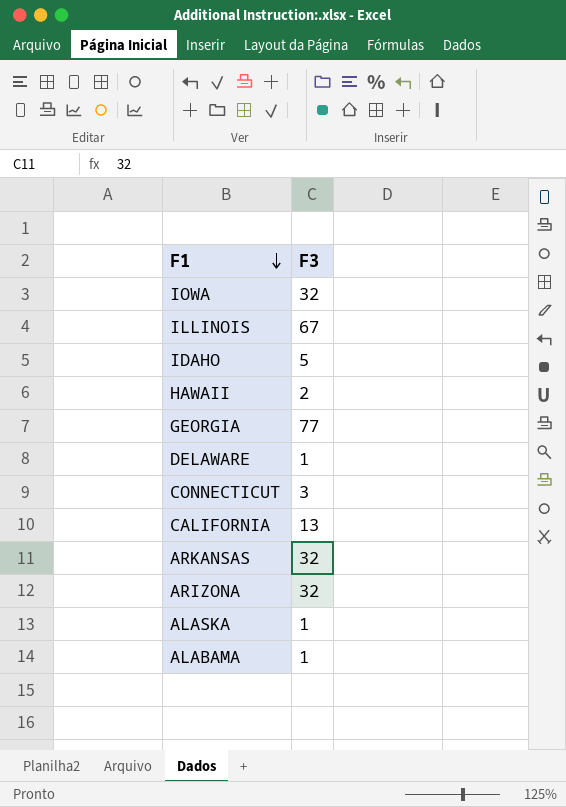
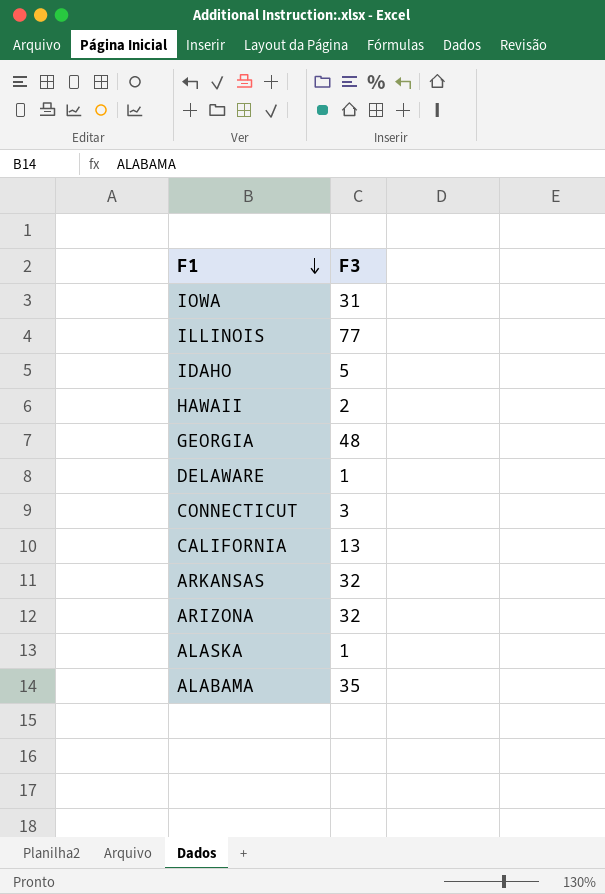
IOWA | F3: 32 -> 31
ILLINOIS | F3: 67 -> 77
GEORGIA | F3: 77 -> 48
ALABAMA | F3: 1 -> 35

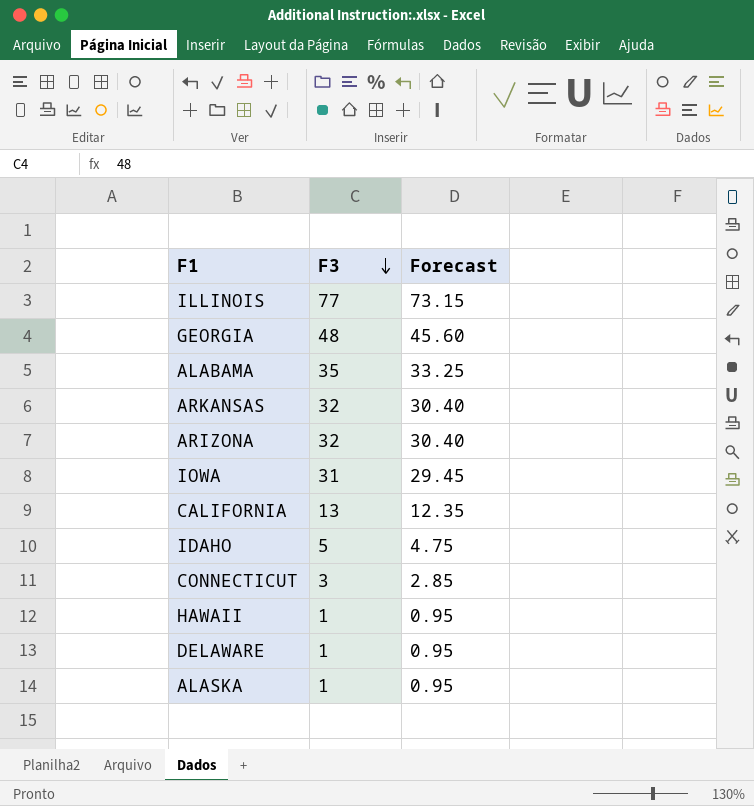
row order: F1 descending -> F3 descending
column Forecast | formula: none -> [F3] * 0.95
HAWAII | F3: 2 -> 1

